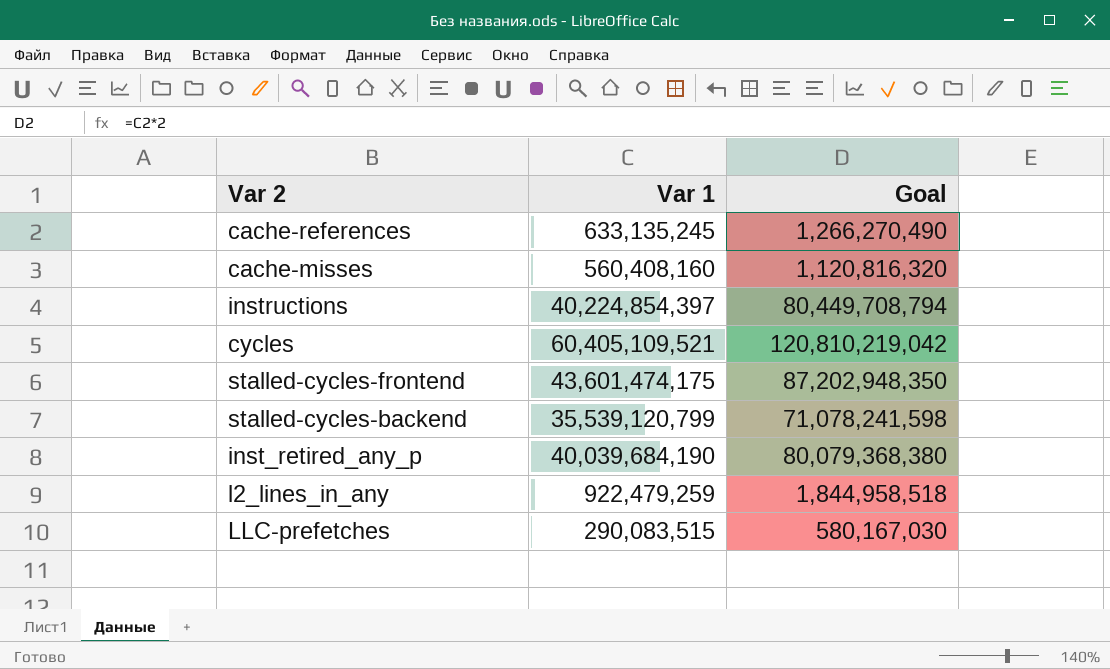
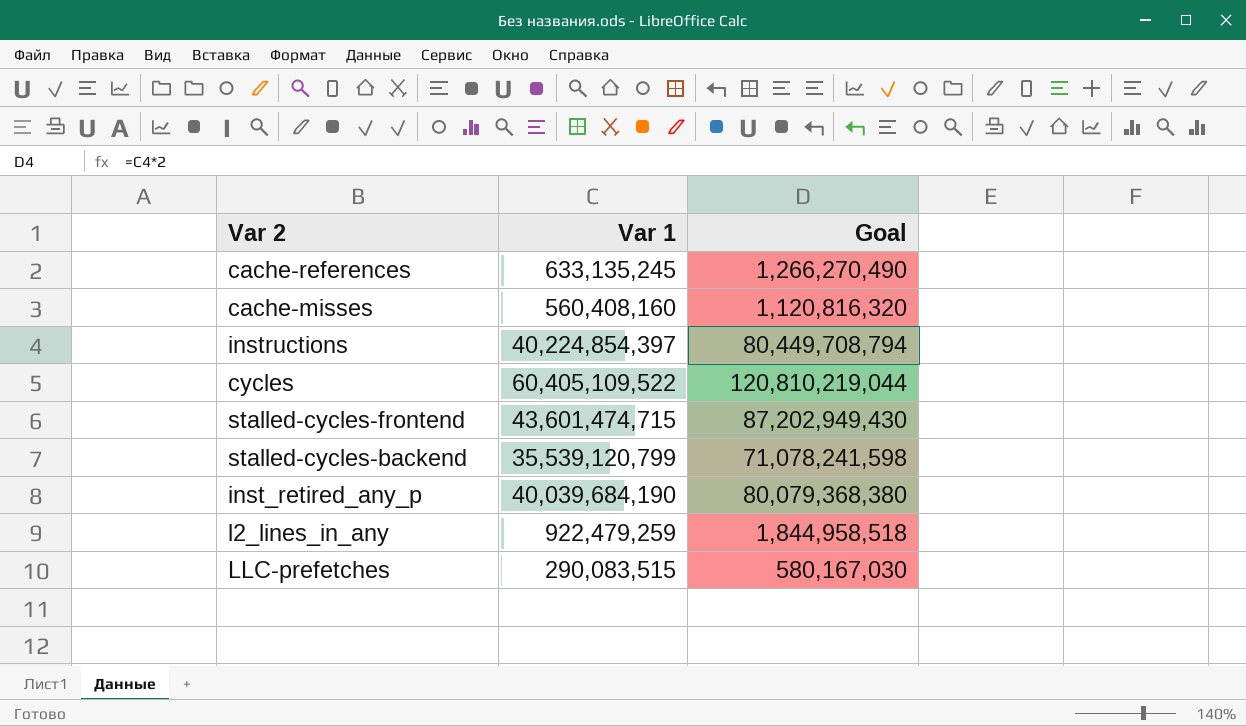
cycles | Var 1: 60,405,109,521 -> 60,405,109,522
cycles | Goal: 120,810,219,042 -> 120,810,219,044
stalled-cycles-frontend | Var 1: 43,601,474,175 -> 43,601,474,715
stalled-cycles-frontend | Goal: 87,202,948,350 -> 87,202,949,430

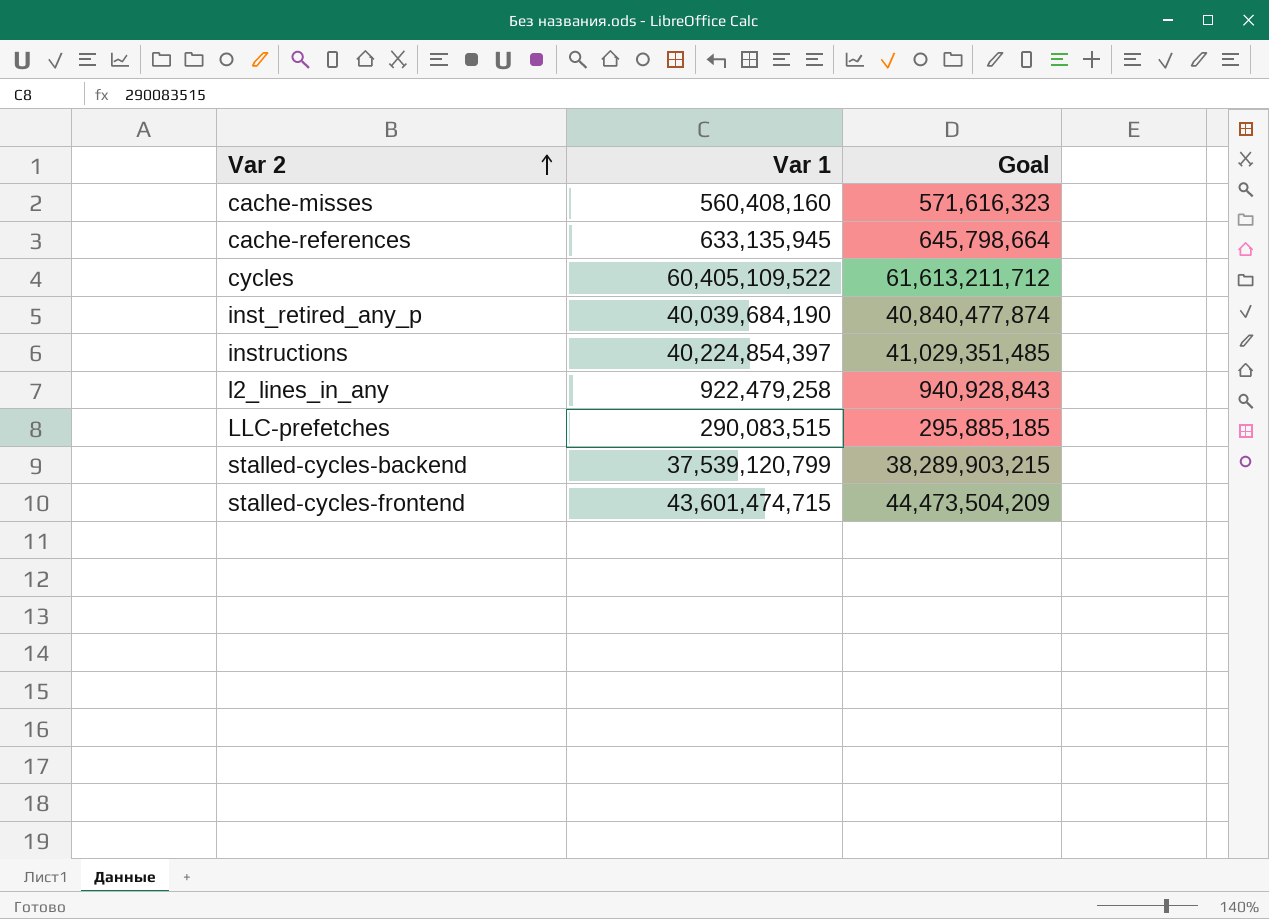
row order: none -> Var 2 ascending
column Goal | formula: [Var 1] * 2 -> [Var 1] * 1.02
cache-references | Var 1: 633,135,245 -> 633,135,945
l2_lines_in_any | Var 1: 922,479,259 -> 922,479,258
stalled-cycles-backend | Var 1: 35,539,120,799 -> 37,539,120,799

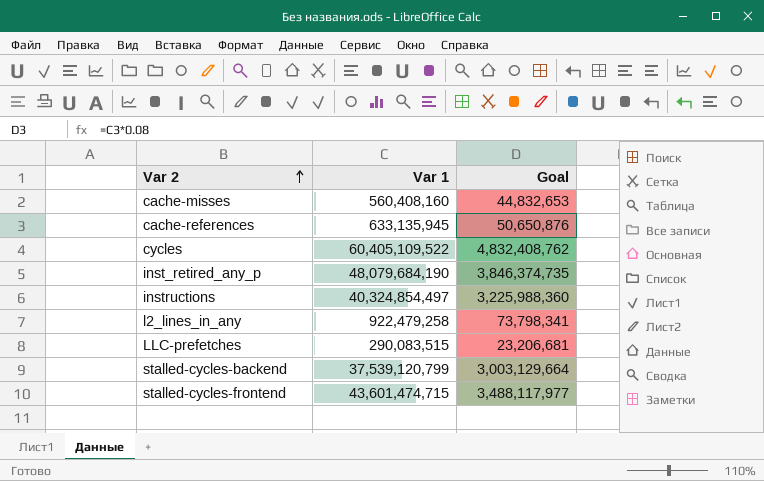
column Goal | formula: [Var 1] * 1.02 -> [Var 1] * 0.08
inst_retired_any_p | Var 1: 40,039,684,190 -> 48,079,684,190
instructions | Var 1: 40,224,854,397 -> 40,324,854,497

